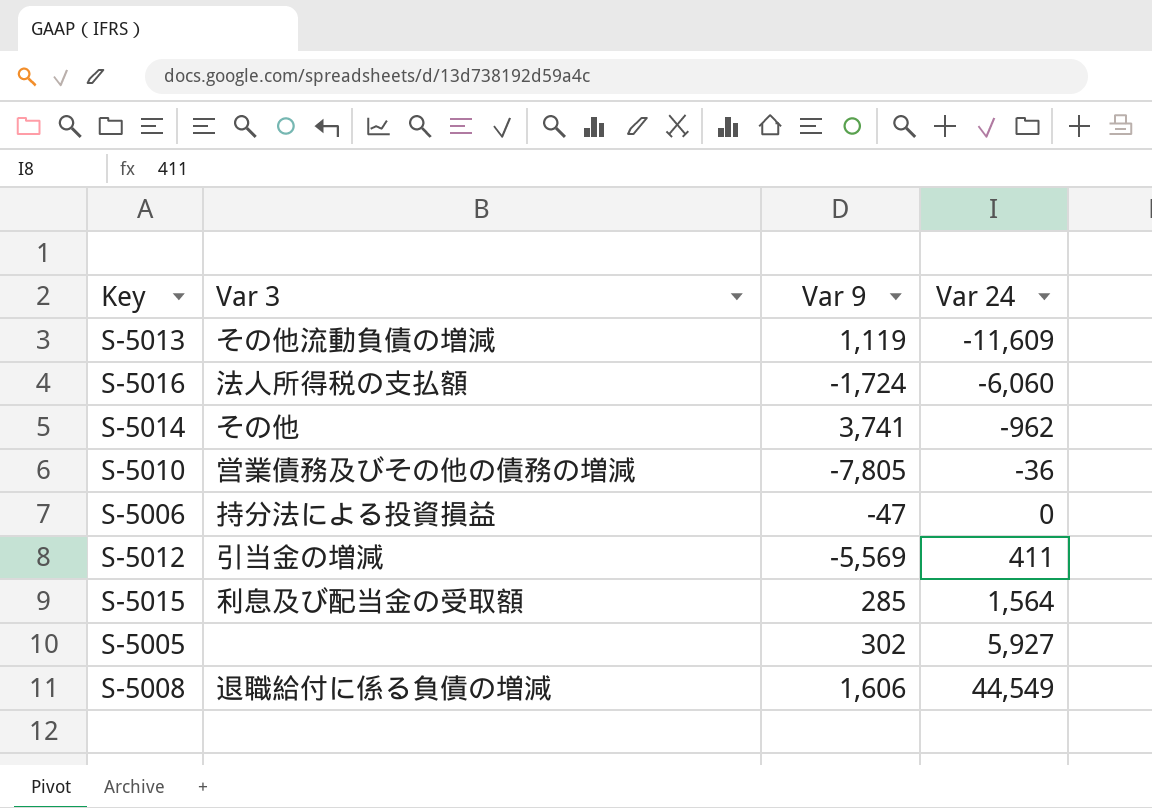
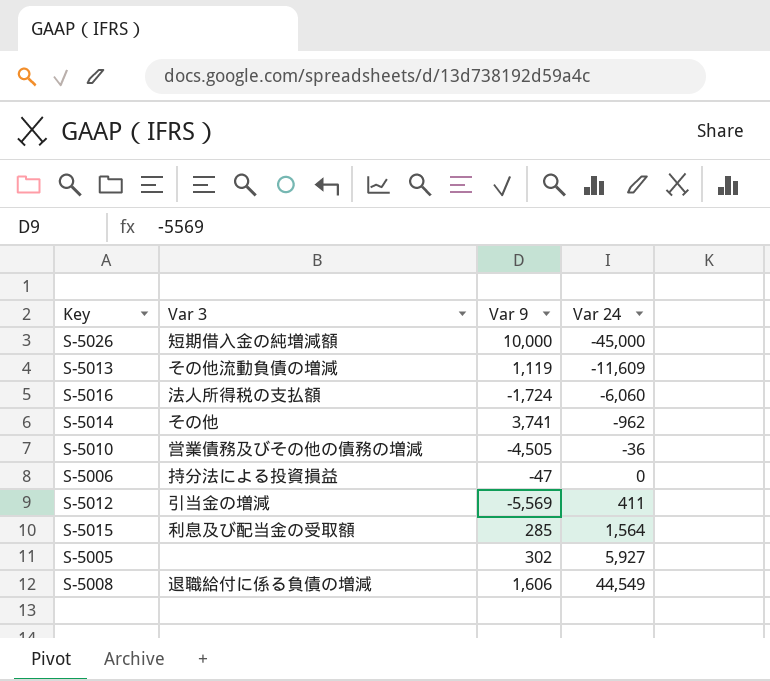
row S-5026: none -> 短期借入金の純増減額 | 10,000 | -45,000
S-5010 | Var 9: -7,805 -> -4,505

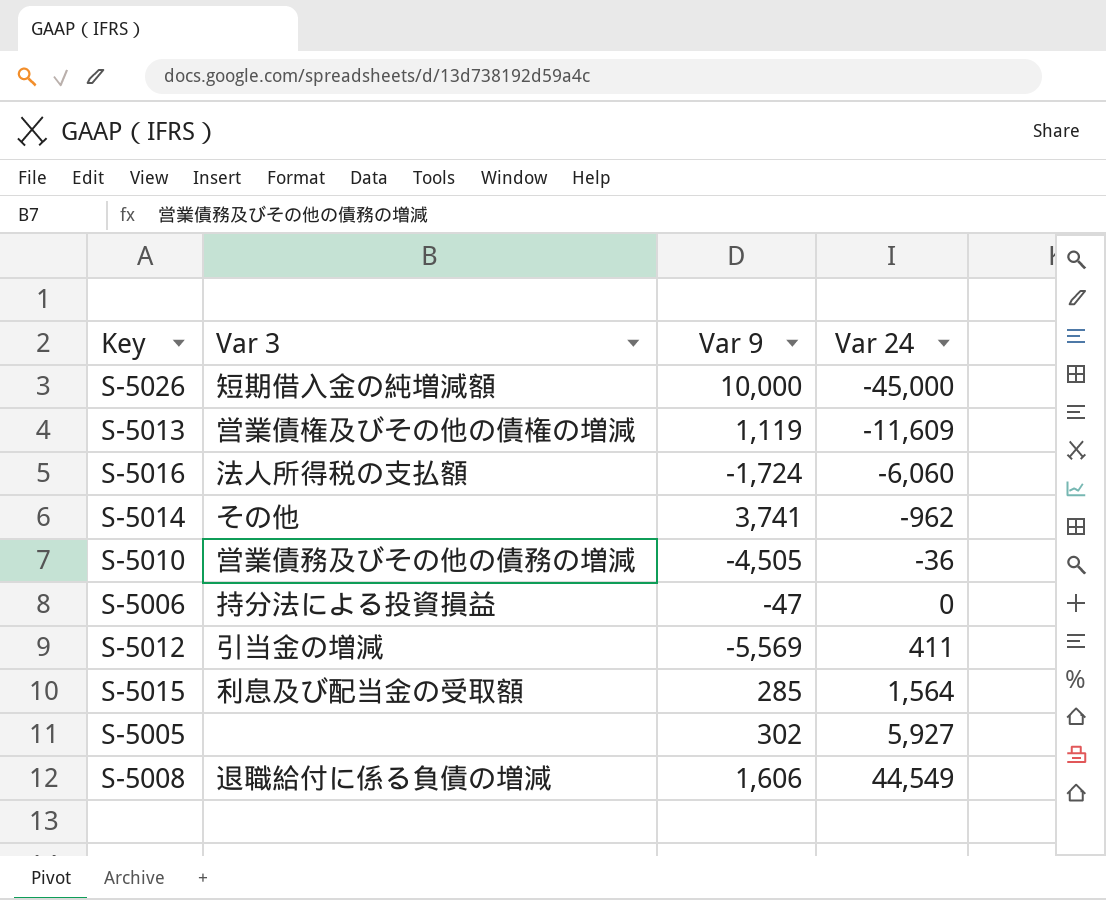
S-5013 | Var 3: その他流動負債の増減 -> 営業債権及びその他の債権の増減

